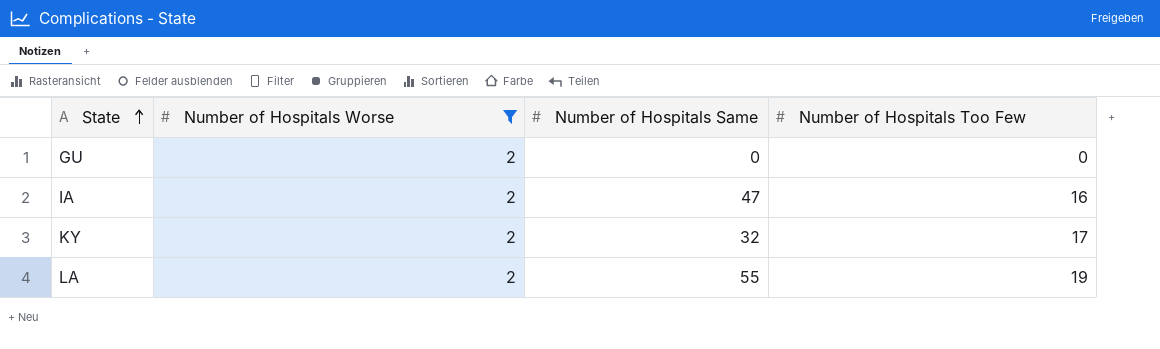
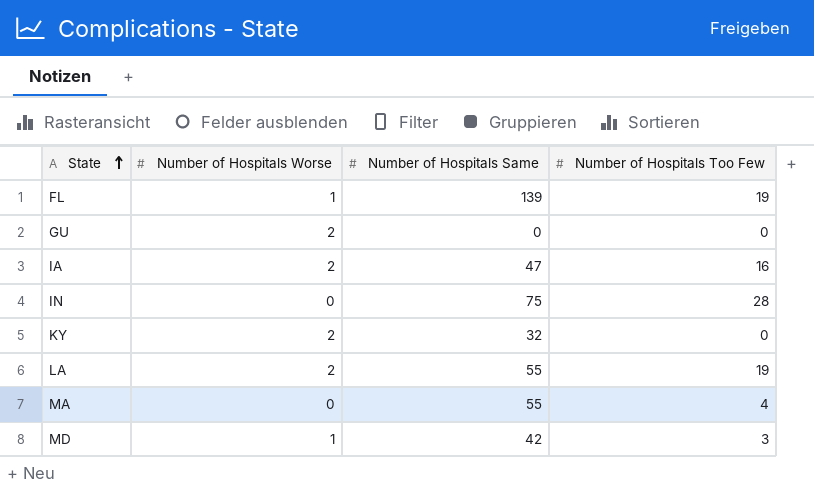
filter: Number of Hospitals Worse = 2 -> none
KY | Number of Hospitals Too Few: 17 -> 0

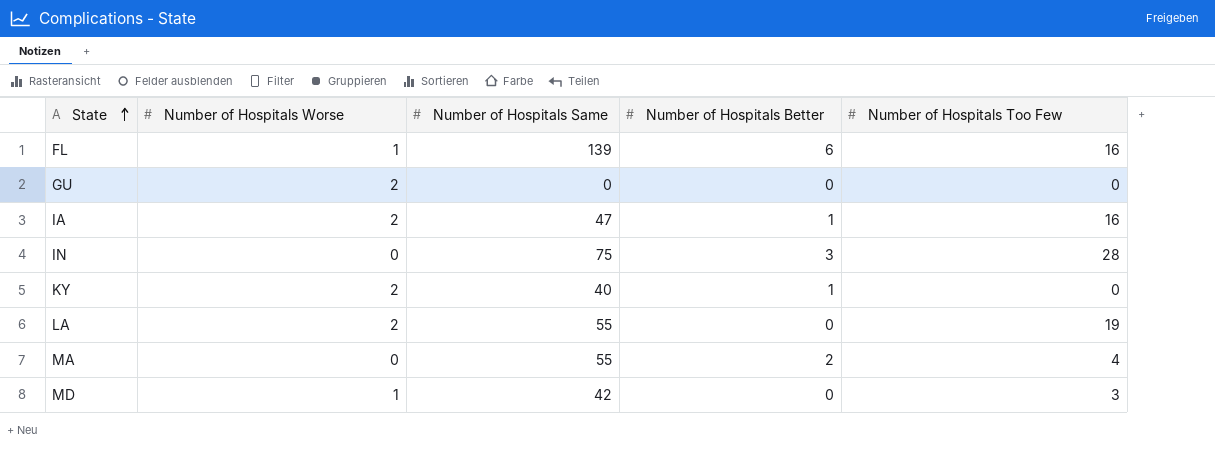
column Number of Hospitals Better | position: none -> 4
FL | Number of Hospitals Too Few: 19 -> 16
KY | Number of Hospitals Same: 32 -> 40

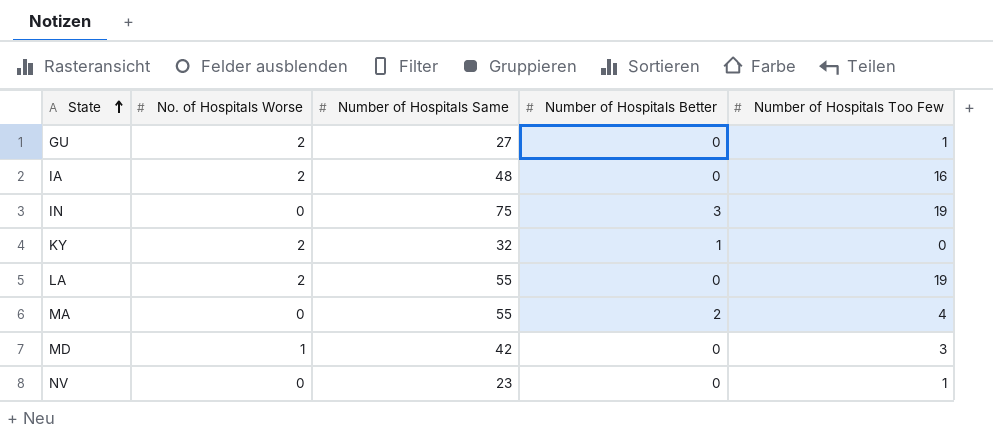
column name: Number of Hospitals Worse -> No. of Hospitals Worse
row FL: 1 | 139 | 6 | 16 -> none
GU | Number of Hospitals Same: 0 -> 27
GU | Number of Hospitals Too Few: 0 -> 1
IA | Number of Hospitals Same: 47 -> 48
IA | Number of Hospitals Better: 1 -> 0
IN | Number of Hospitals Too Few: 28 -> 19
KY | Number of Hospitals Same: 40 -> 32
row NV: none -> 0 | 23 | 0 | 1

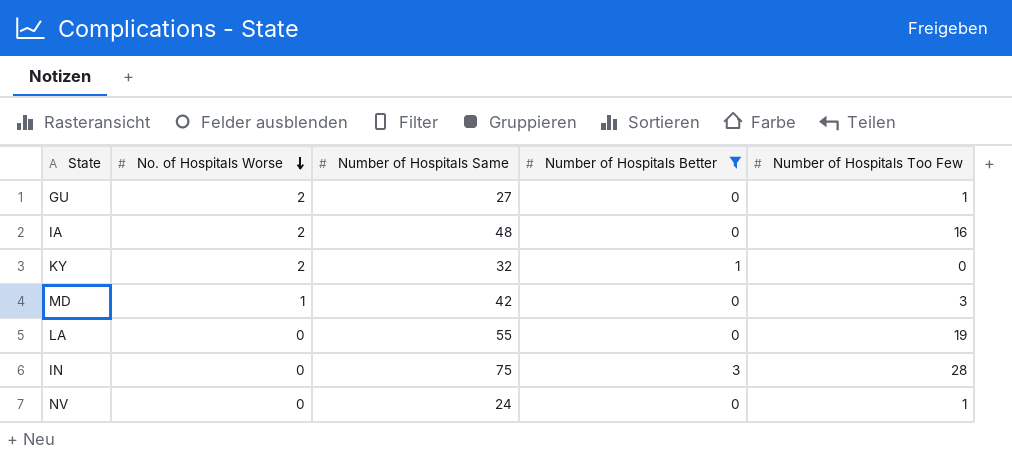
filter: none -> Number of Hospitals Better != 2
row order: State ascending -> No. of Hospitals Worse descending
LA | No. of Hospitals Worse: 2 -> 0
IN | Number of Hospitals Too Few: 19 -> 28
NV | Number of Hospitals Same: 23 -> 24

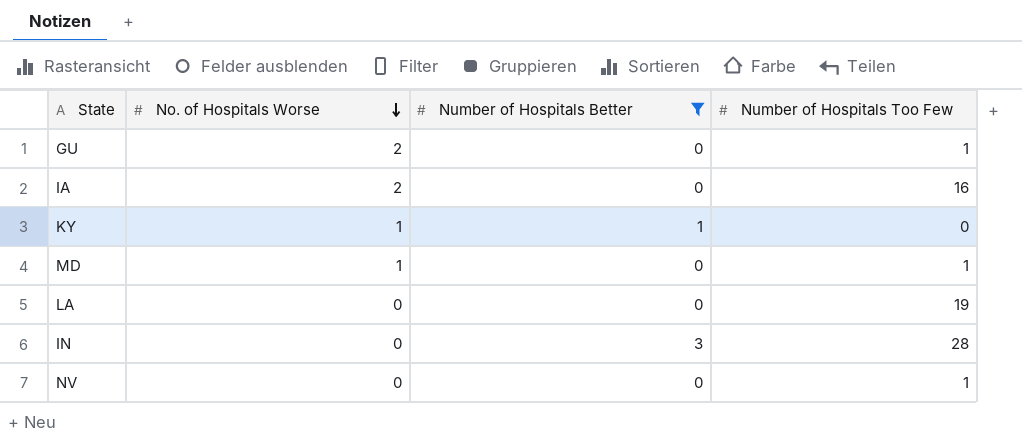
column Number of Hospitals Same | position: 3 -> none
KY | No. of Hospitals Worse: 2 -> 1
MD | Number of Hospitals Too Few: 3 -> 1

